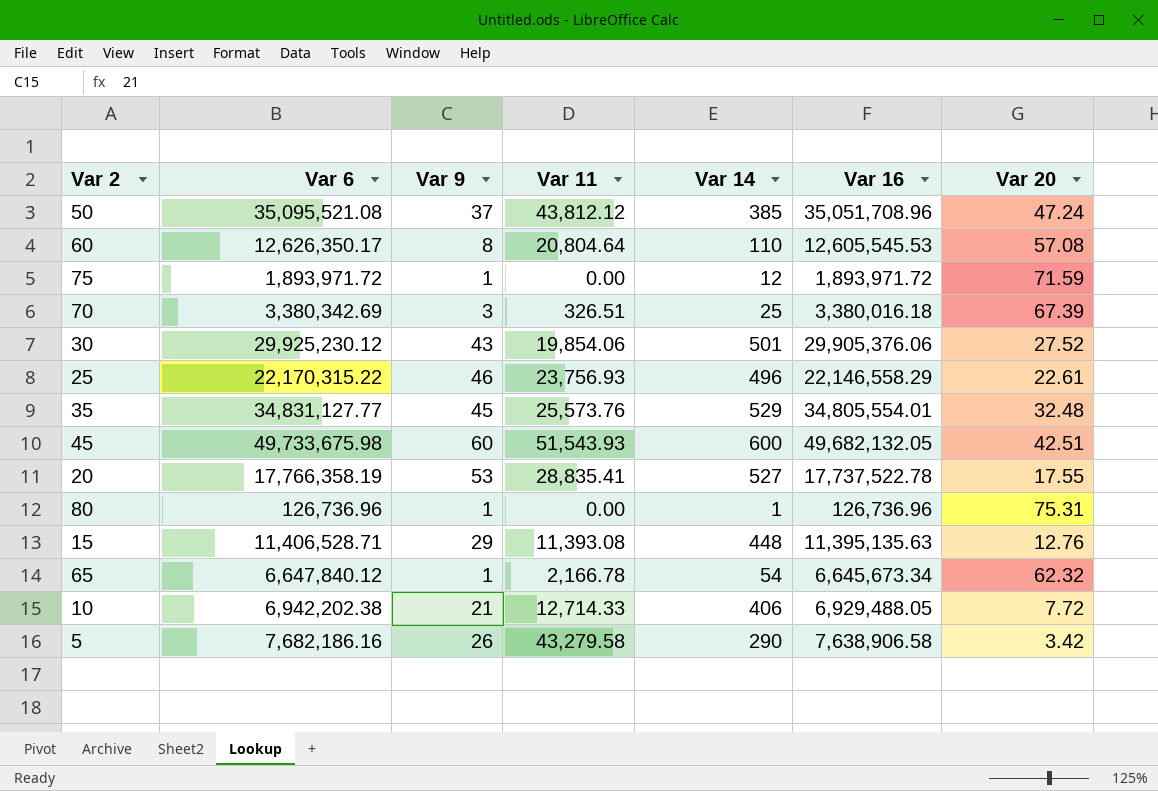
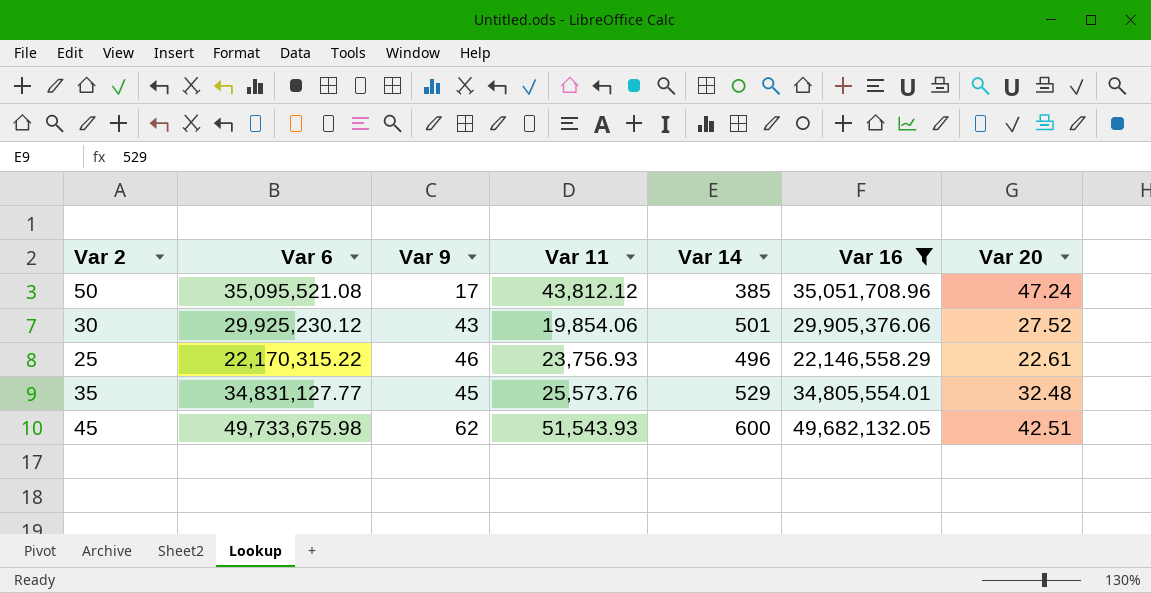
filter: none -> Var 16 >= 22,146,558.29
50 | Var 9: 37 -> 17
45 | Var 9: 60 -> 62

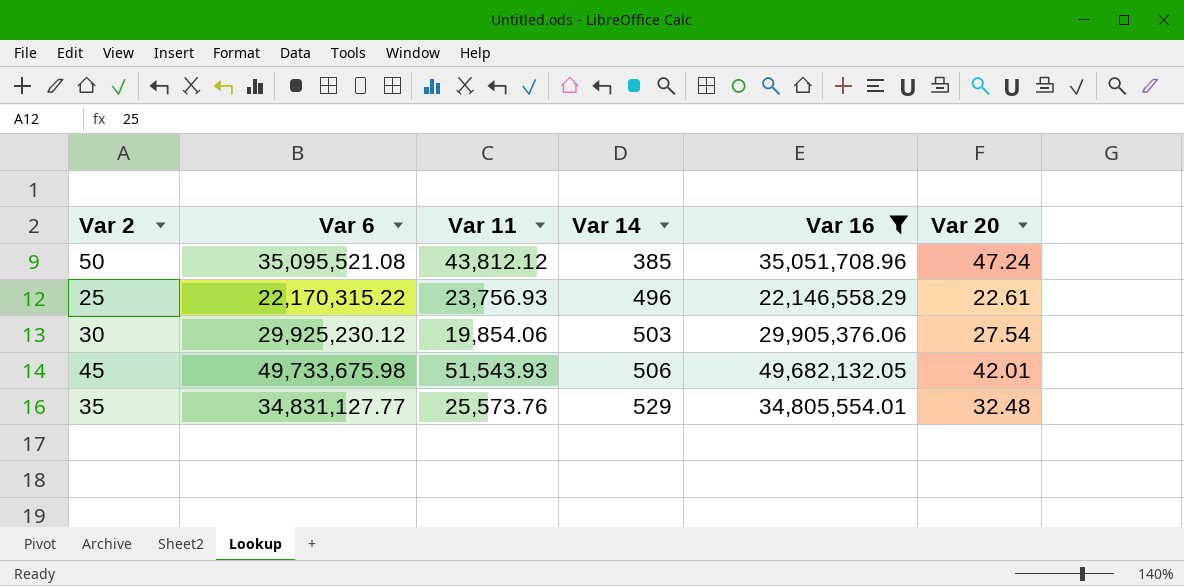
row order: none -> Var 14 ascending
column Var 9 | position: 3 -> none
30 | Var 14: 501 -> 503
30 | Var 20: 27.52 -> 27.54
45 | Var 14: 600 -> 506
45 | Var 20: 42.51 -> 42.01

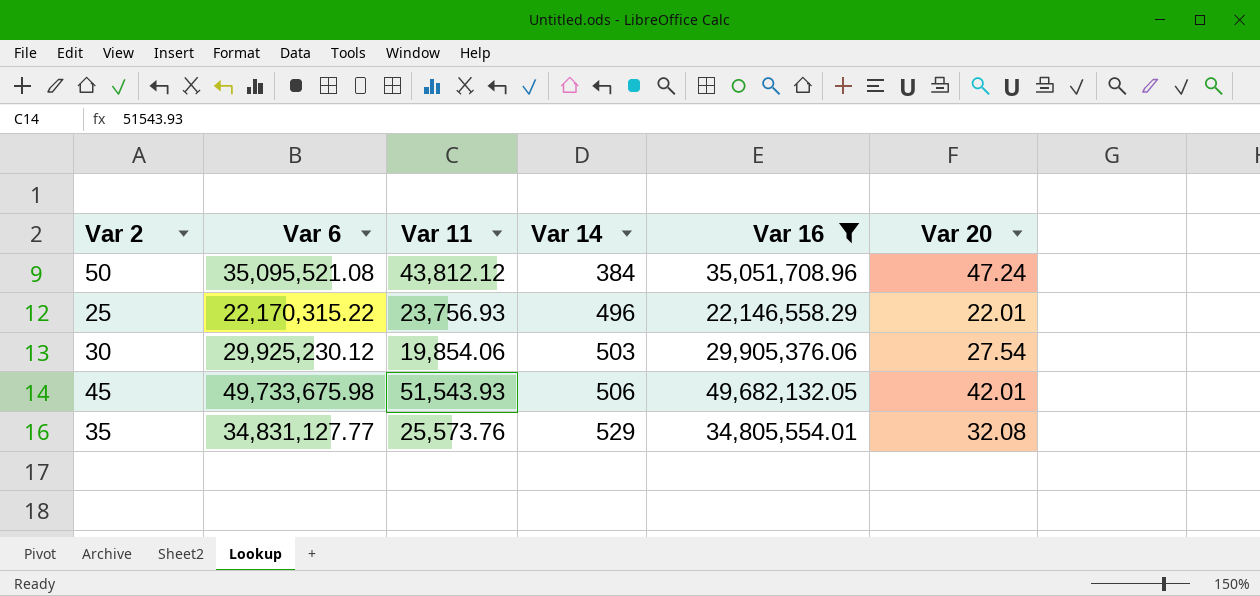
50 | Var 14: 385 -> 384
25 | Var 20: 22.61 -> 22.01
35 | Var 20: 32.48 -> 32.08

